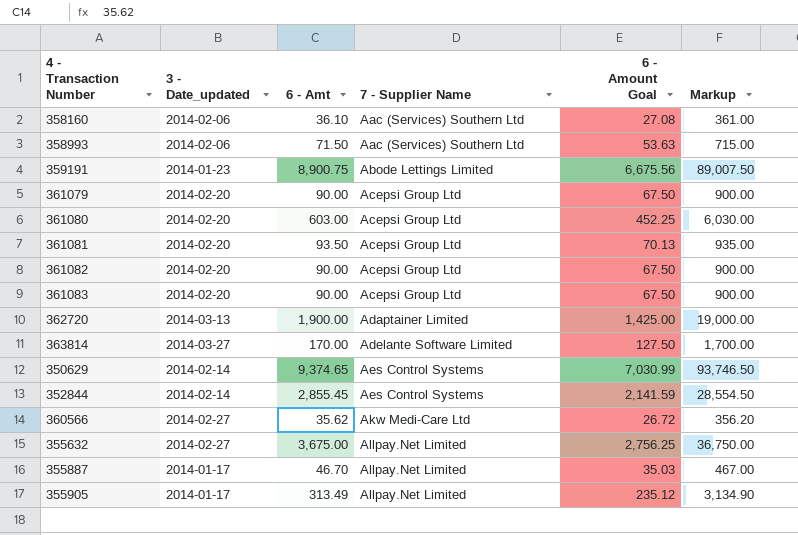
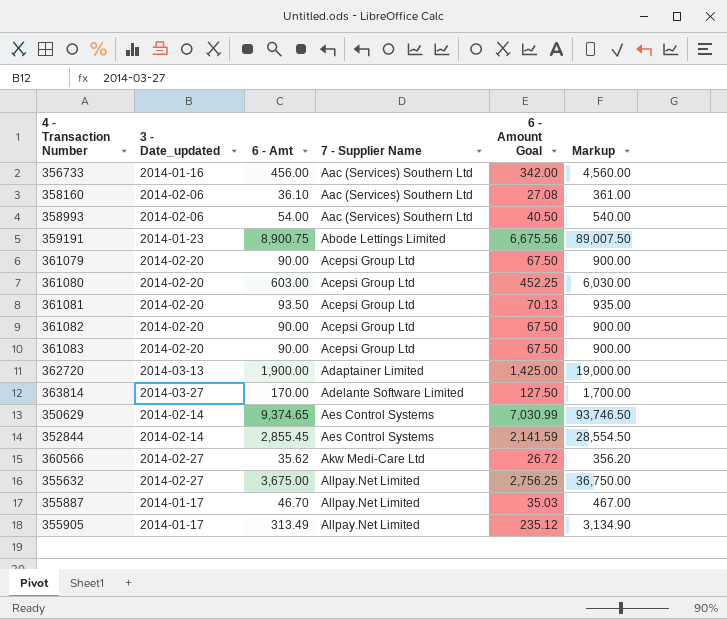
row 356733: none -> 2014-01-16 | 456.00 | Aac (Services) Southern Ltd | 342.00 | 4,560.00
358993 | 6 - Amt: 71.50 -> 54.00
358993 | 6 - Amount Goal: 53.63 -> 40.50
358993 | Markup: 715.00 -> 540.00

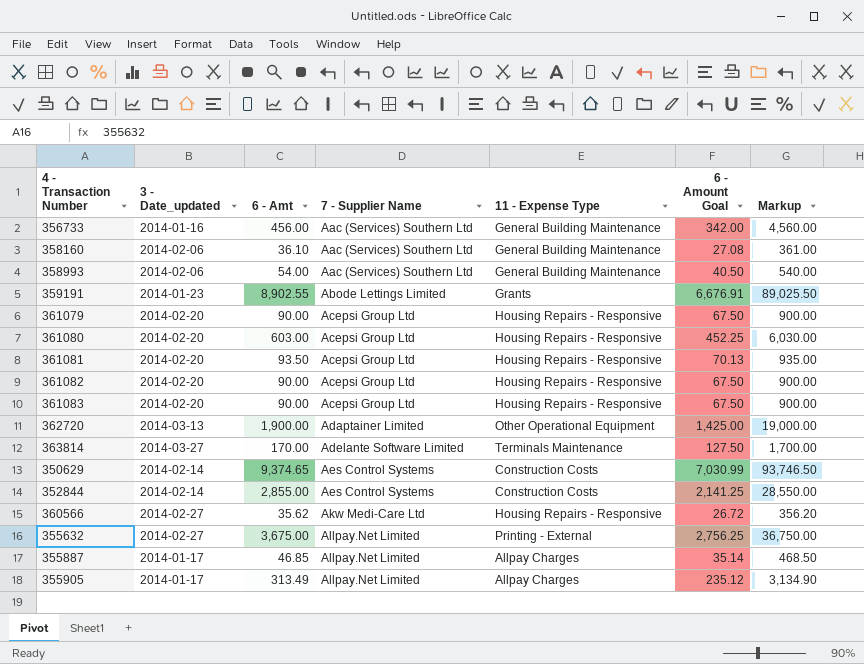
column 11 - Expense Type | position: none -> 5
359191 | 6 - Amt: 8,900.75 -> 8,902.55
359191 | 6 - Amount Goal: 6,675.56 -> 6,676.91
359191 | Markup: 89,007.50 -> 89,025.50
352844 | 6 - Amt: 2,855.45 -> 2,855.00
352844 | 6 - Amount Goal: 2,141.59 -> 2,141.25
352844 | Markup: 28,554.50 -> 28,550.00
355887 | 6 - Amt: 46.70 -> 46.85
355887 | 6 - Amount Goal: 35.03 -> 35.14
355887 | Markup: 467.00 -> 468.50

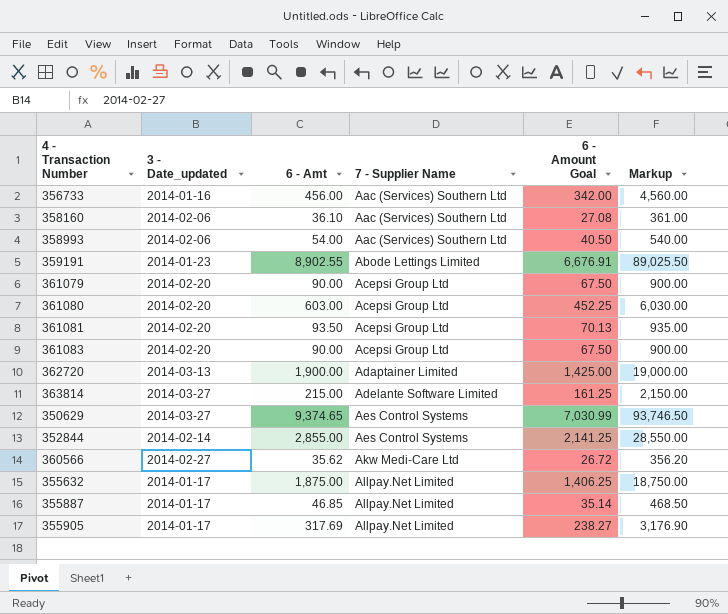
column 11 - Expense Type | position: 5 -> none
row 361082: 2014-02-20 | 90.00 | Acepsi Group Ltd | Housing Repairs - Responsive | 67.50 | 900.00 -> none
363814 | 6 - Amt: 170.00 -> 215.00
363814 | 6 - Amount Goal: 127.50 -> 161.25
363814 | Markup: 1,700.00 -> 2,150.00
350629 | 3 - Date_updated: 2014-02-14 -> 2014-03-27
355632 | 3 - Date_updated: 2014-02-27 -> 2014-01-17
355632 | 6 - Amt: 3,675.00 -> 1,875.00
355632 | 6 - Amount Goal: 2,756.25 -> 1,406.25
355632 | Markup: 36,750.00 -> 18,750.00
355905 | 6 - Amt: 313.49 -> 317.69
355905 | 6 - Amount Goal: 235.12 -> 238.27
355905 | Markup: 3,134.90 -> 3,176.90

